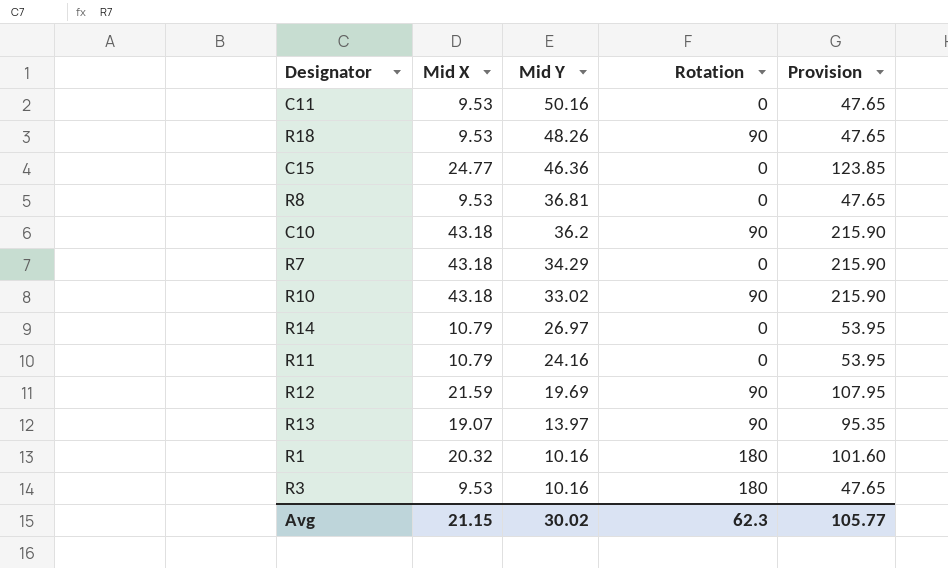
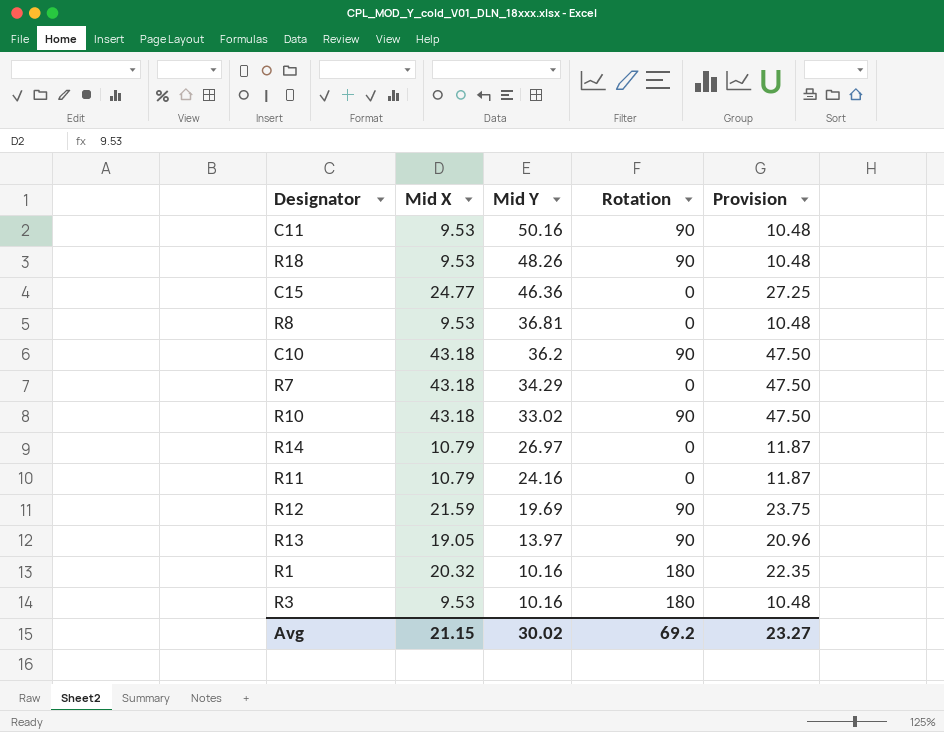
column Provision | formula: [Mid X] * 5 -> [Mid X] * 1.1
C11 | Rotation: 0 -> 90
R13 | Mid X: 19.07 -> 19.05
Avg | Rotation: 62.3 -> 69.2
Avg | Provision: 105.77 -> 23.27

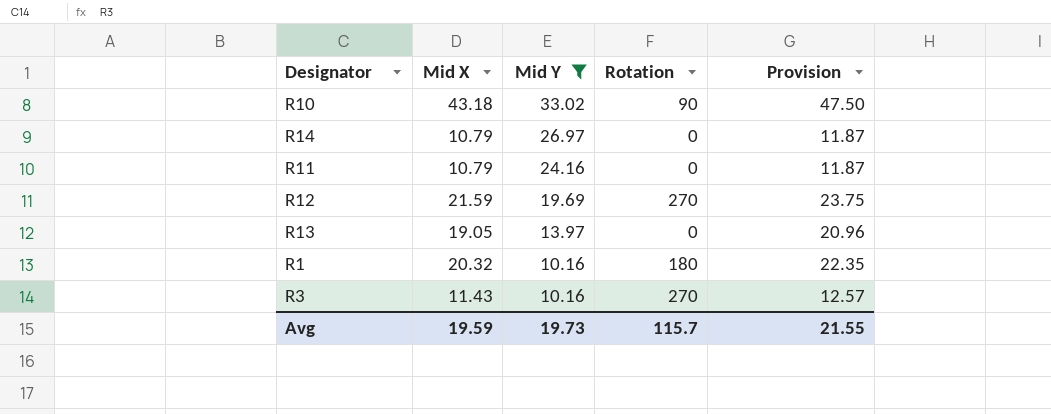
filter: none -> Mid Y <= 33.02
R12 | Rotation: 90 -> 270
R13 | Rotation: 90 -> 0
R3 | Mid X: 9.53 -> 11.43
R3 | Rotation: 180 -> 270
R3 | Provision: 10.48 -> 12.57
Avg | Mid X: 21.15 -> 19.59
Avg | Mid Y: 30.02 -> 19.73
Avg | Rotation: 69.2 -> 115.7
Avg | Provision: 23.27 -> 21.55

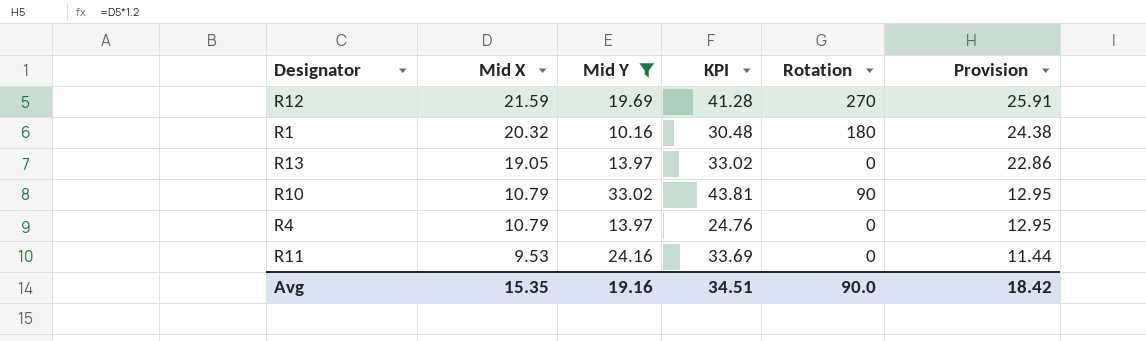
row order: Mid Y descending -> Mid X descending
column KPI | formula: none -> [Mid X] + [Mid Y]
column Provision | formula: [Mid X] * 1.1 -> [Mid X] * 1.2
row R14: 10.79 | 26.97 | 0 | 11.87 -> none
row R3: 11.43 | 10.16 | 270 | 12.57 -> none
R10 | Mid X: 43.18 -> 10.79
row R4: none -> 10.79 | 13.97 | 24.76 | 0 | 12.95
R11 | Mid X: 10.79 -> 9.53
Avg | Mid X: 19.59 -> 15.35
Avg | Mid Y: 19.73 -> 19.16
Avg | Rotation: 115.7 -> 90.0
Avg | Provision: 21.55 -> 18.42

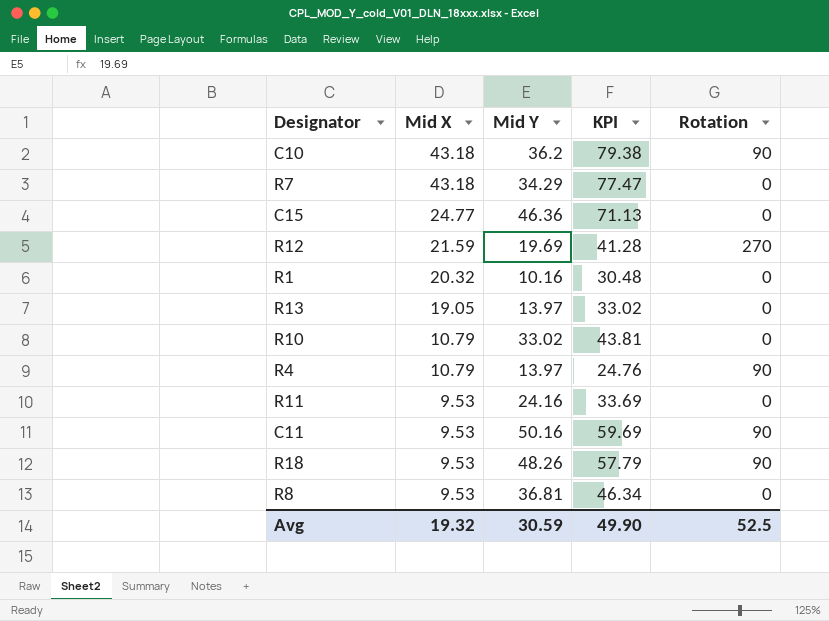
filter: Mid Y <= 33.02 -> none
column Provision | formula: [Mid X] * 1.2 -> none
R1 | Rotation: 180 -> 0
R10 | Rotation: 90 -> 0
R4 | Rotation: 0 -> 90
Avg | Mid X: 15.35 -> 19.32
Avg | Mid Y: 19.16 -> 30.59
Avg | KPI: 34.51 -> 49.90
Avg | Rotation: 90.0 -> 52.5

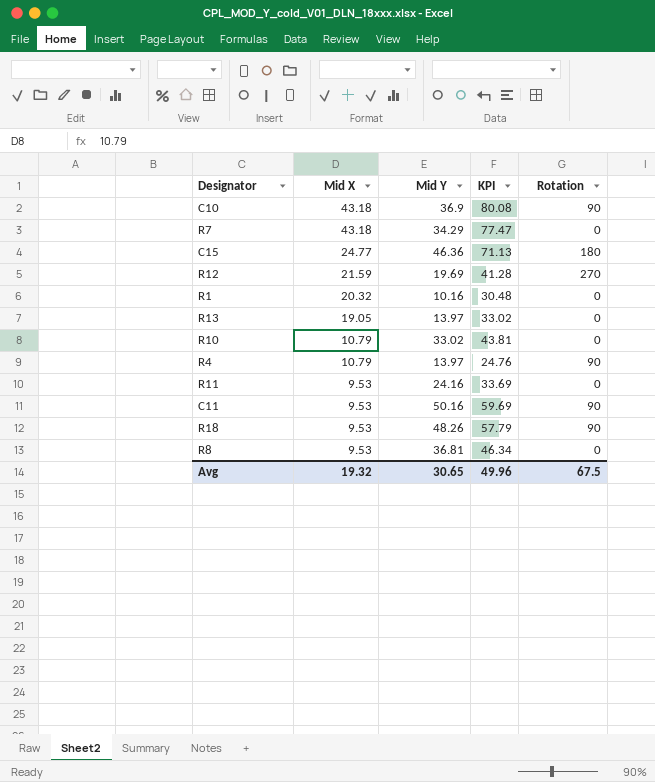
C10 | Mid Y: 36.2 -> 36.9
C10 | KPI: 79.38 -> 80.08
C15 | Rotation: 0 -> 180
Avg | Mid Y: 30.59 -> 30.65
Avg | KPI: 49.90 -> 49.96
Avg | Rotation: 52.5 -> 67.5

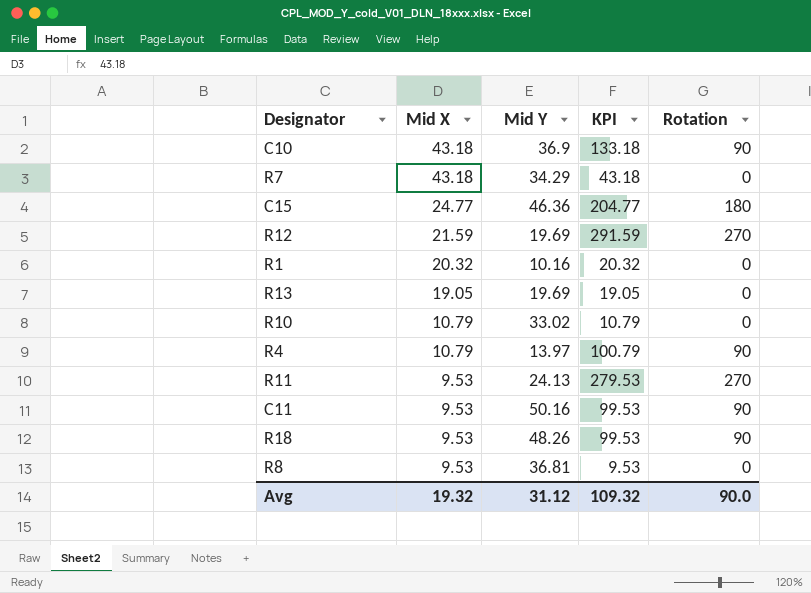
column KPI | formula: [Mid X] + [Mid Y] -> [Mid X] + [Rotation]
R13 | Mid Y: 13.97 -> 19.69
R11 | Mid Y: 24.16 -> 24.13
R11 | Rotation: 0 -> 270
Avg | Mid Y: 30.65 -> 31.12
Avg | KPI: 49.96 -> 109.32
Avg | Rotation: 67.5 -> 90.0

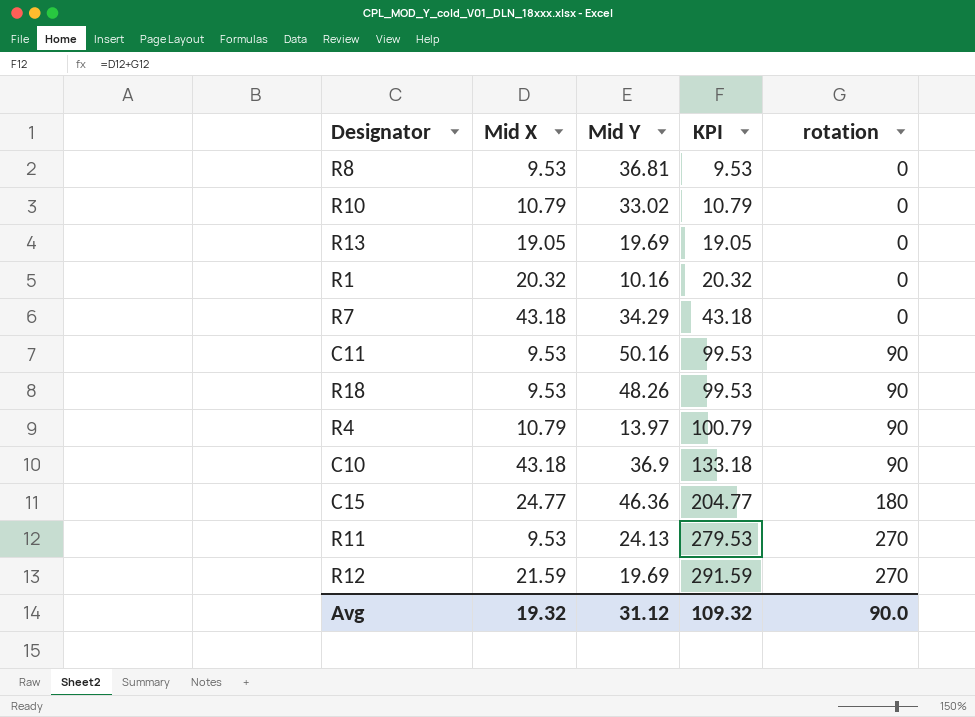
row order: Mid X descending -> KPI ascending
column name: Rotation -> rotation

